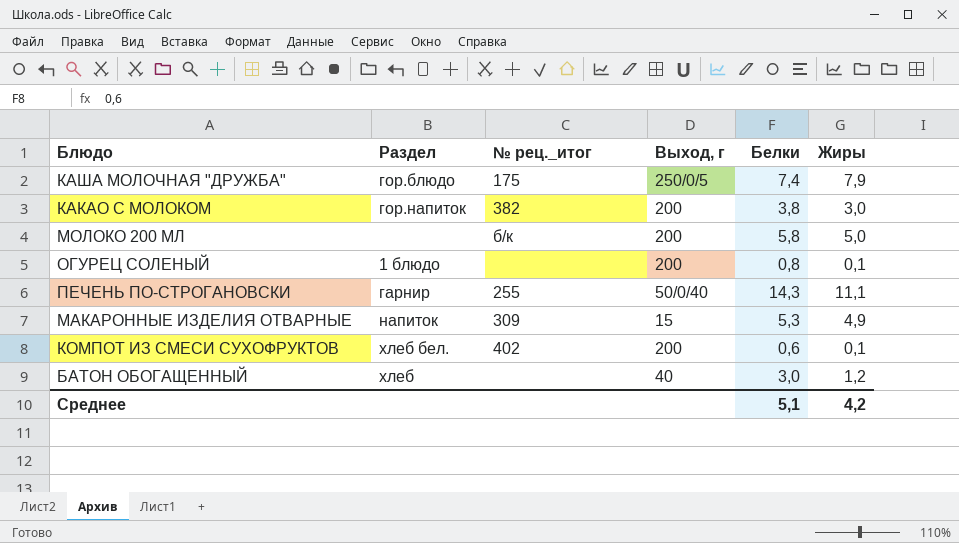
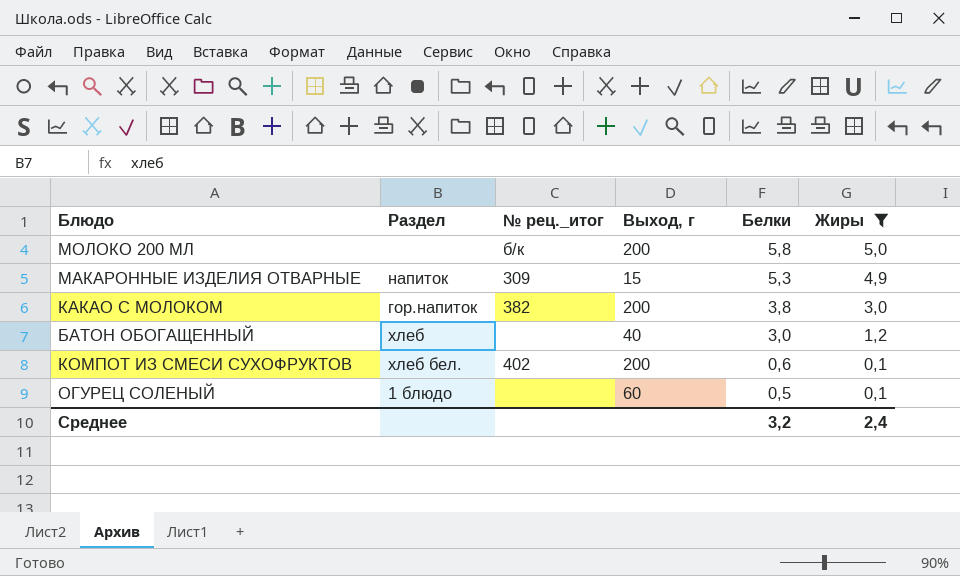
filter: none -> Жиры <= 5,0
row order: none -> Белки descending
ОГУРЕЦ СОЛЕНЫЙ | Выход, г: 200 -> 60
ОГУРЕЦ СОЛЕНЫЙ | Белки: 0,8 -> 0,5
Среднее | Белки: 5,1 -> 3,2
Среднее | Жиры: 4,2 -> 2,4

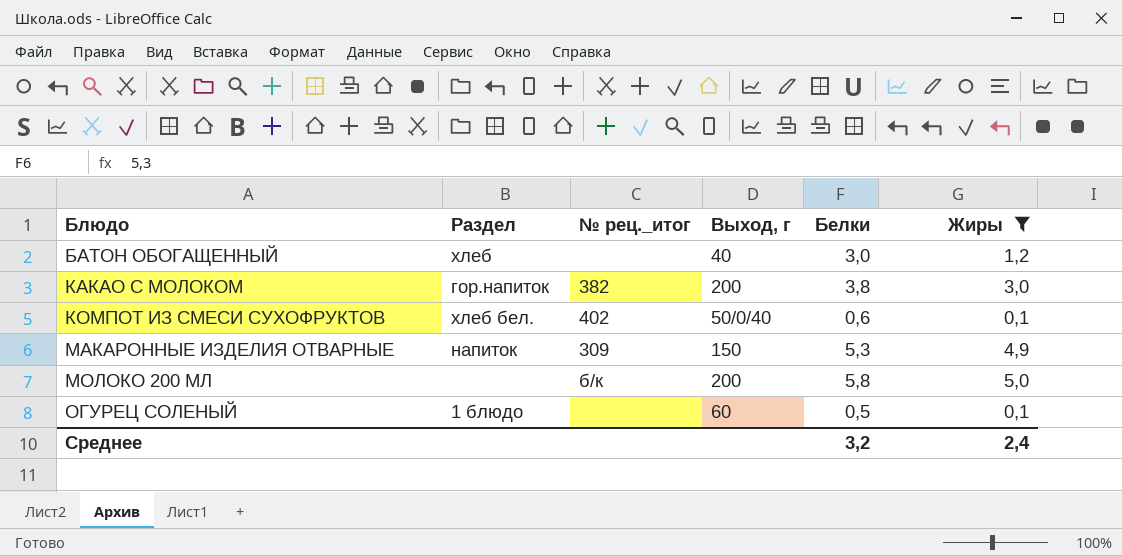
row order: Белки descending -> Блюдо ascending
КОМПОТ ИЗ СМЕСИ СУХОФРУКТОВ | Выход, г: 200 -> 50/0/40
МАКАРОННЫЕ ИЗДЕЛИЯ ОТВАРНЫЕ | Выход, г: 15 -> 150

